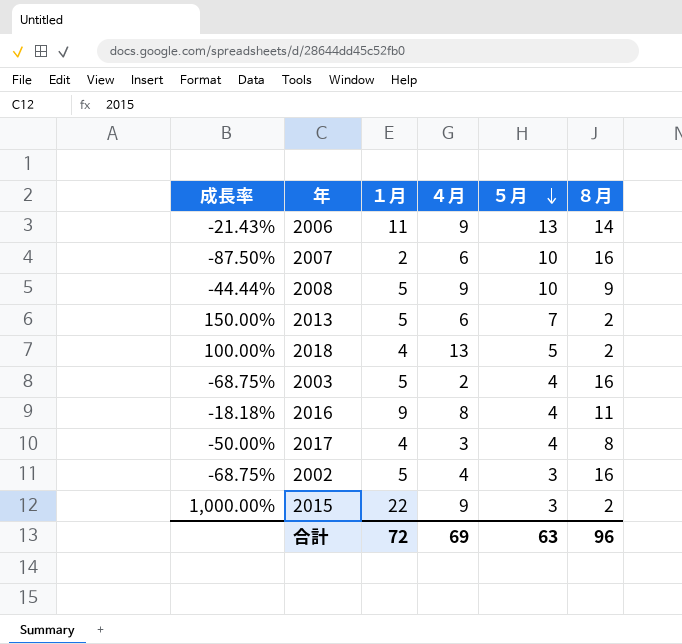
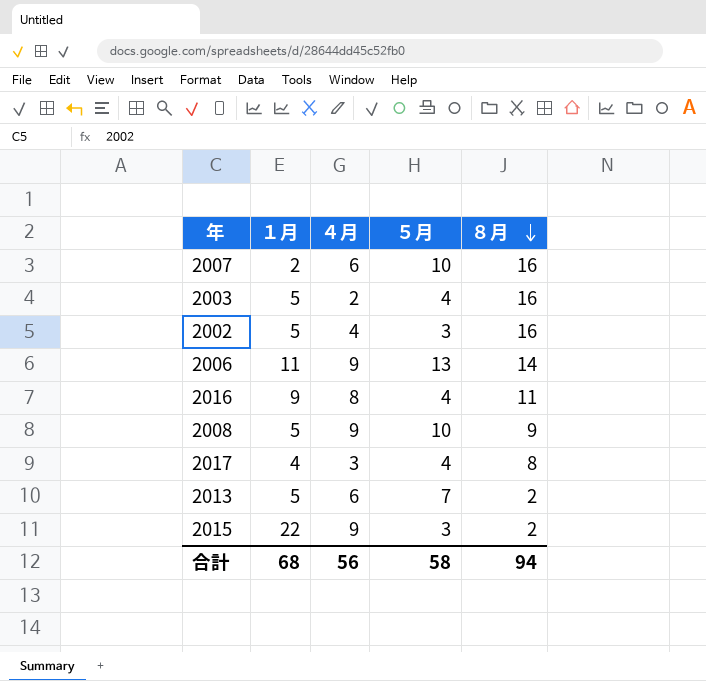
row order: ５月 descending -> ８月 descending
column 成長率 | formula: ([１月] - [８月]) / [８月] -> none
row 2018: 100.00% | 4 | 13 | 5 | 2 -> none
合計 | １月: 72 -> 68
合計 | ４月: 69 -> 56
合計 | ５月: 63 -> 58
合計 | ８月: 96 -> 94

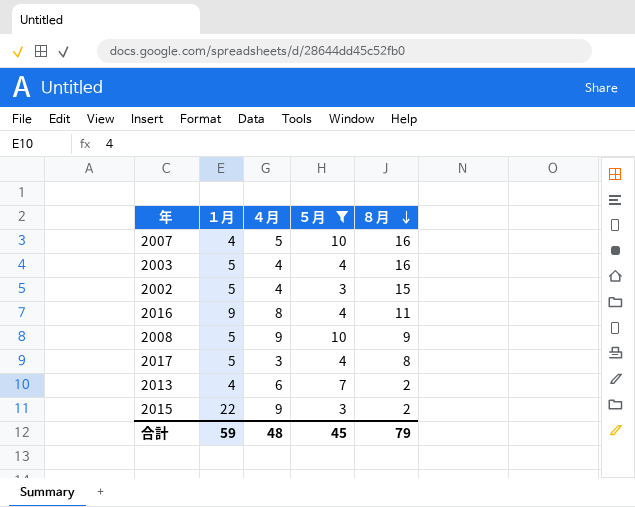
filter: none -> ５月 != 13
2007 | １月: 2 -> 4
2007 | ４月: 6 -> 5
2003 | ４月: 2 -> 4
2002 | ８月: 16 -> 15
2017 | １月: 4 -> 5
2013 | １月: 5 -> 4
合計 | １月: 68 -> 59
合計 | ４月: 56 -> 48
合計 | ５月: 58 -> 45
合計 | ８月: 94 -> 79

